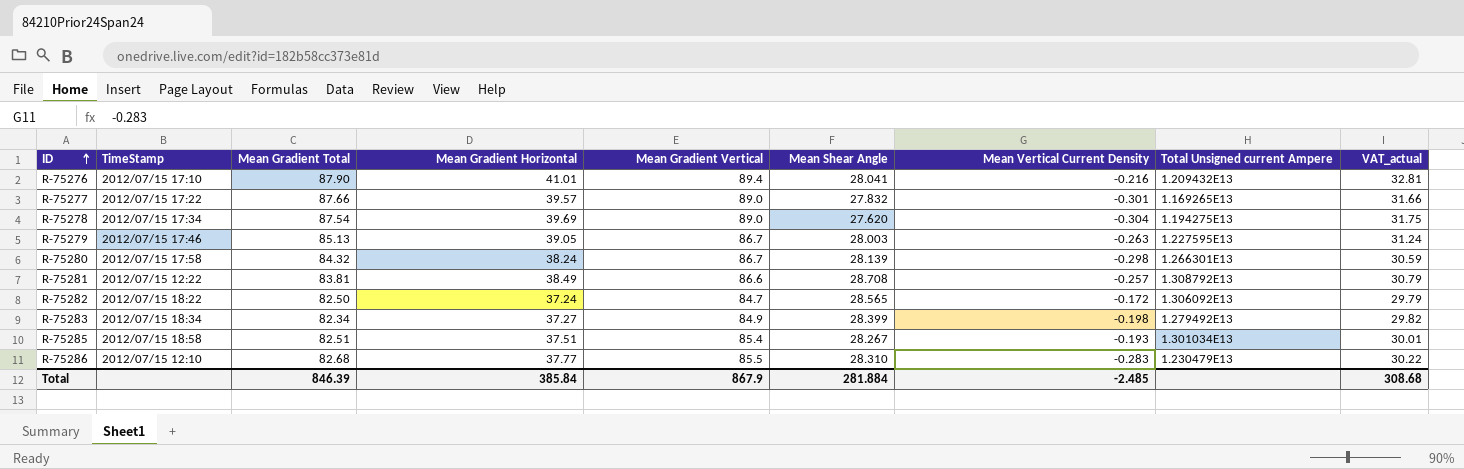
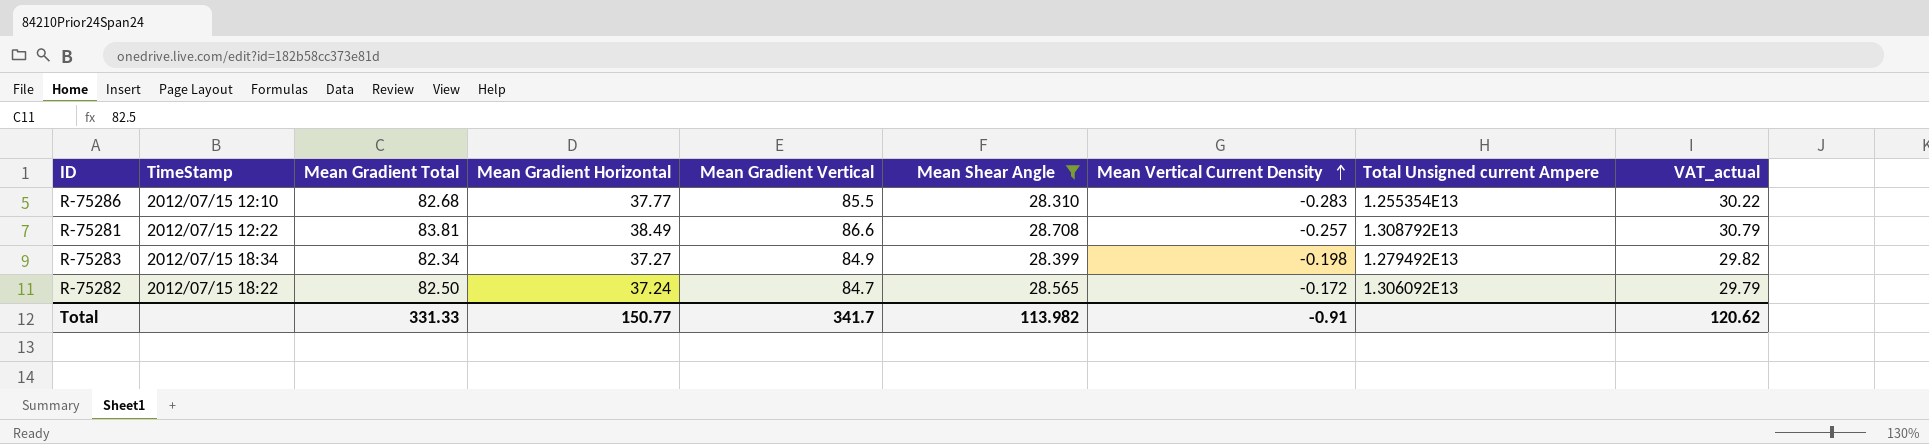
filter: none -> Mean Shear Angle >= 28.310
row order: ID ascending -> Mean Vertical Current Density ascending
R-75286 | Total Unsigned current Ampere: 1.230479E13 -> 1.255354E13
Total | Mean Gradient Total: 846.39 -> 331.33
Total | Mean Gradient Horizontal: 385.84 -> 150.77
Total | Mean Gradient Vertical: 867.9 -> 341.7
Total | Mean Shear Angle: 281.884 -> 113.982
Total | Mean Vertical Current Density: -2.485 -> -0.91
Total | VAT_actual: 308.68 -> 120.62

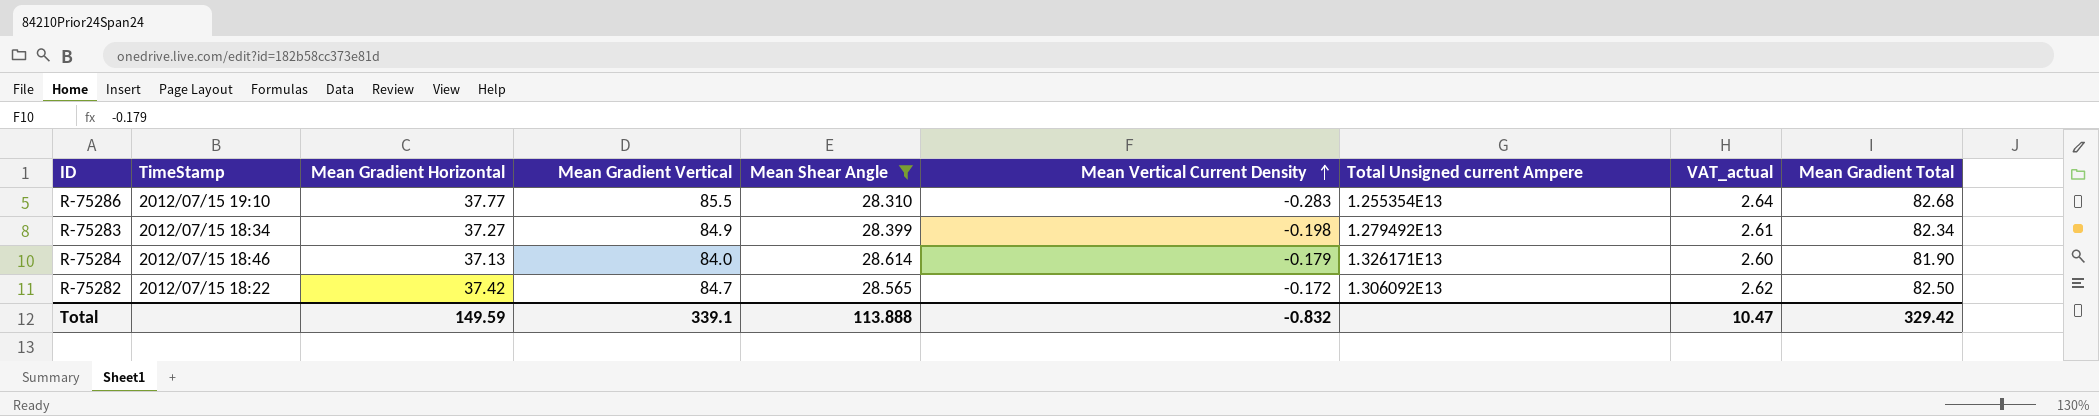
column VAT_actual | formula: [Mean Gradient Horizontal] * 0.8 -> [Mean Gradient Horizontal] * 0.07
column Mean Gradient Total | position: 3 -> 9
row R-75281: 2012/07/15 12:22 | 83.81 | 38.49 | 86.6 | 28.708 | -0.257 | 1.308792E13 | 30.79 -> none
R-75286 | TimeStamp: 2012/07/15 12:10 -> 2012/07/15 19:10
row R-75284: none -> 2012/07/15 18:46 | 37.13 | 84.0 | 28.614 | -0.179 | 1.326171E13 | 2.60 | 81.90
R-75282 | Mean Gradient Horizontal: 37.24 -> 37.42
Total | Mean Gradient Horizontal: 150.77 -> 149.59
Total | Mean Gradient Vertical: 341.7 -> 339.1
Total | Mean Shear Angle: 113.982 -> 113.888
Total | Mean Vertical Current Density: -0.91 -> -0.832
Total | VAT_actual: 120.62 -> 10.47
Total | Mean Gradient Total: 331.33 -> 329.42

